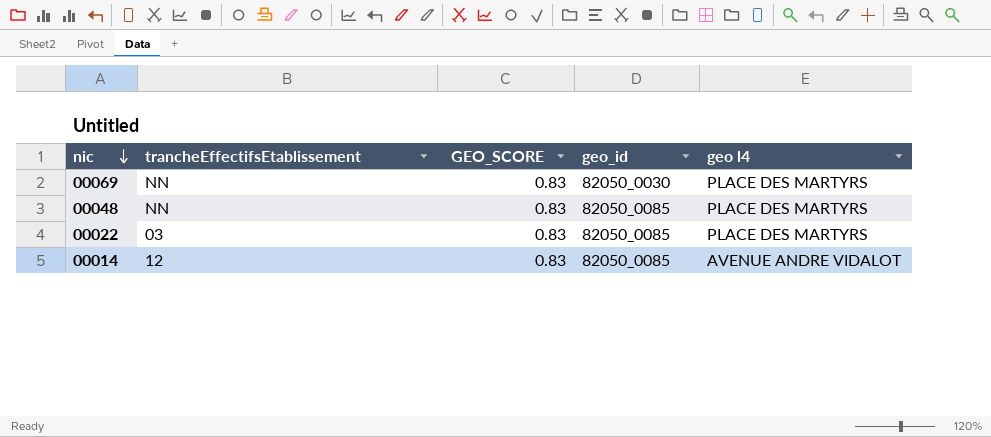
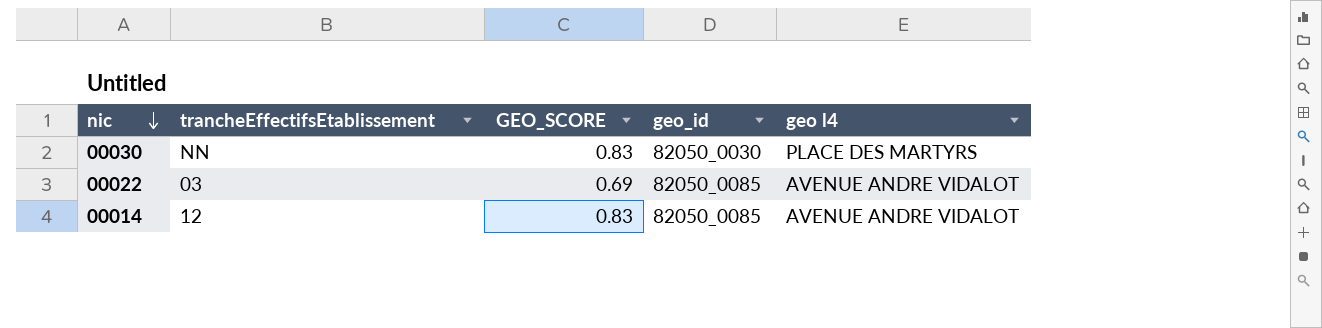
row 00069: NN | 0.83 | 82050_0030 | PLACE DES MARTYRS -> none
row 00048: NN | 0.83 | 82050_0085 | PLACE DES MARTYRS -> none
row 00030: none -> NN | 0.83 | 82050_0030 | PLACE DES MARTYRS
00022 | GEO_SCORE: 0.83 -> 0.69
00022 | geo l4: PLACE DES MARTYRS -> AVENUE ANDRE VIDALOT

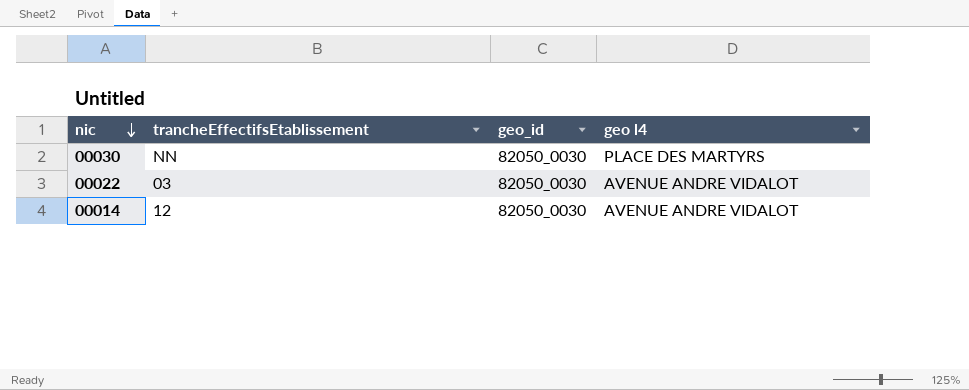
column GEO_SCORE | position: 3 -> none
00022 | geo_id: 82050_0085 -> 82050_0030
00014 | geo_id: 82050_0085 -> 82050_0030

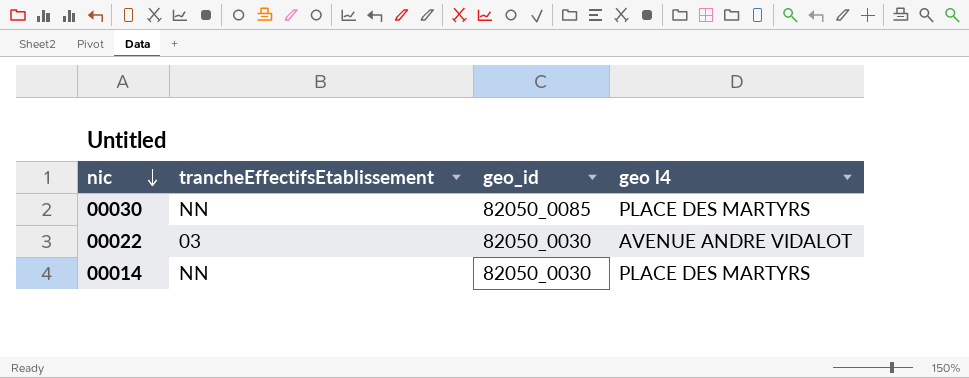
00030 | geo_id: 82050_0030 -> 82050_0085
00014 | trancheEffectifsEtablissement: 12 -> NN
00014 | geo l4: AVENUE ANDRE VIDALOT -> PLACE DES MARTYRS

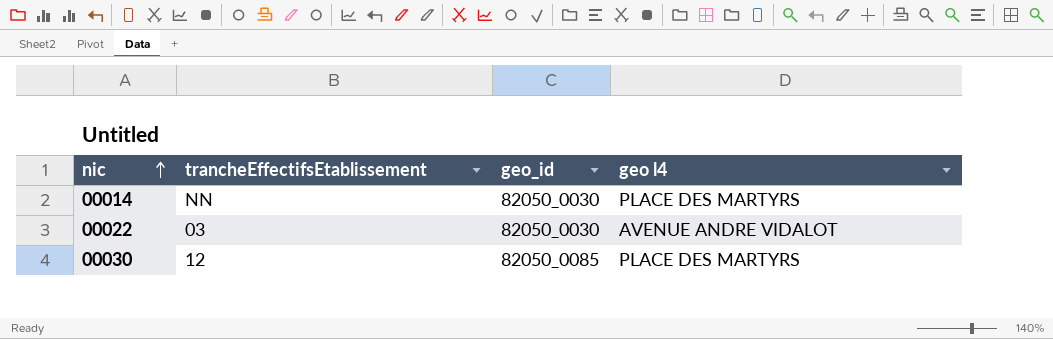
row order: nic descending -> nic ascending
00030 | trancheEffectifsEtablissement: NN -> 12

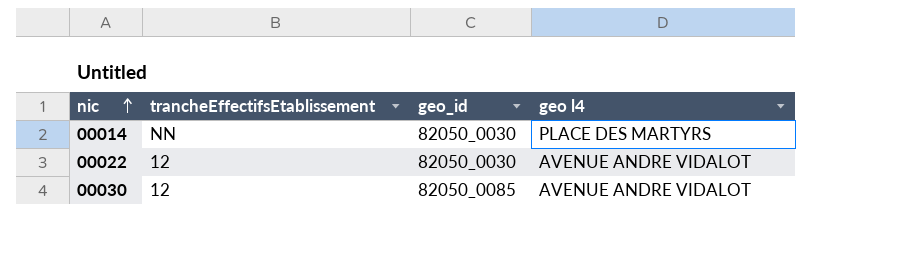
00022 | trancheEffectifsEtablissement: 03 -> 12
00030 | geo l4: PLACE DES MARTYRS -> AVENUE ANDRE VIDALOT

